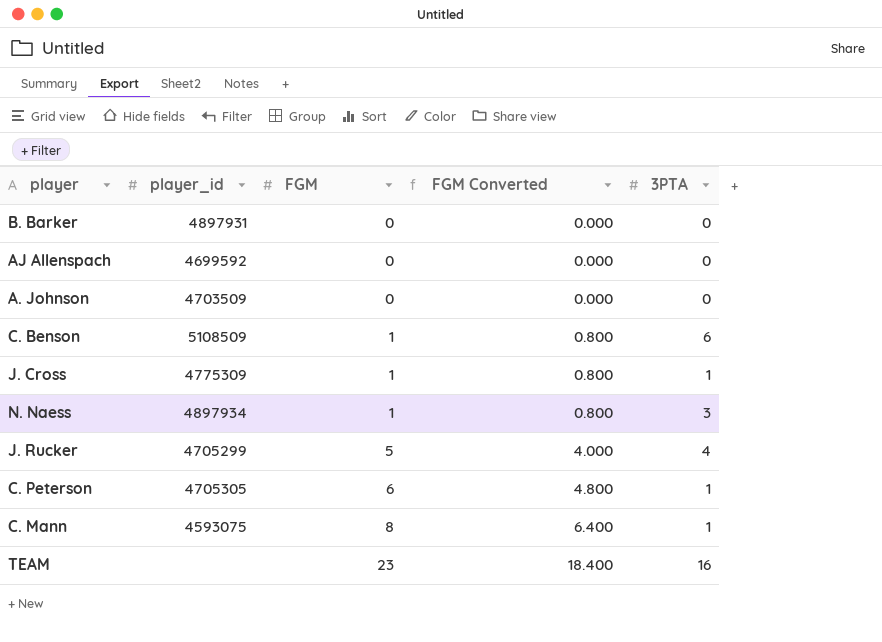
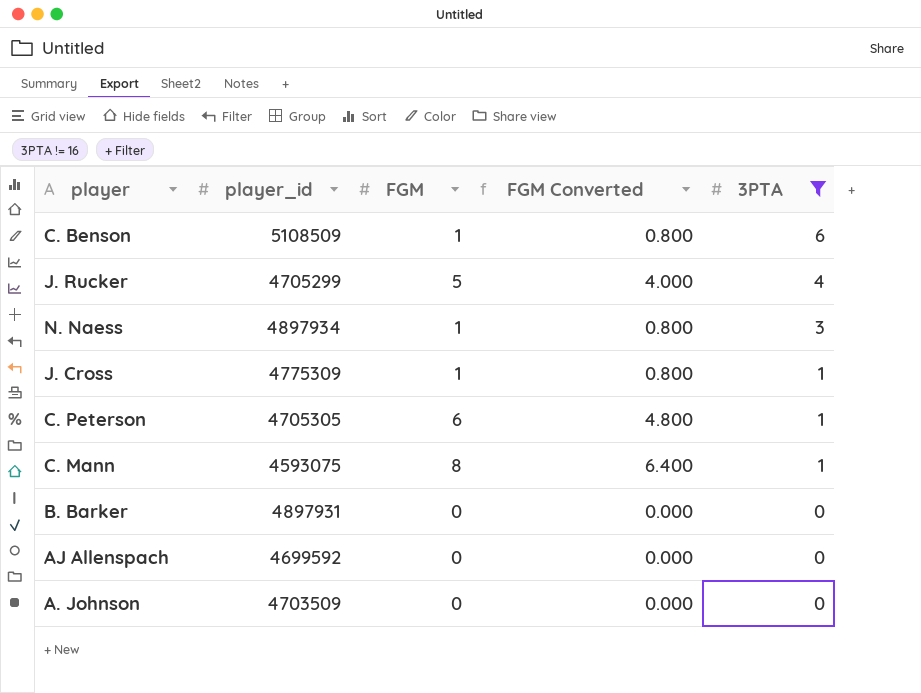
filter: none -> 3PTA != 16
row order: FGM ascending -> 3PTA descending

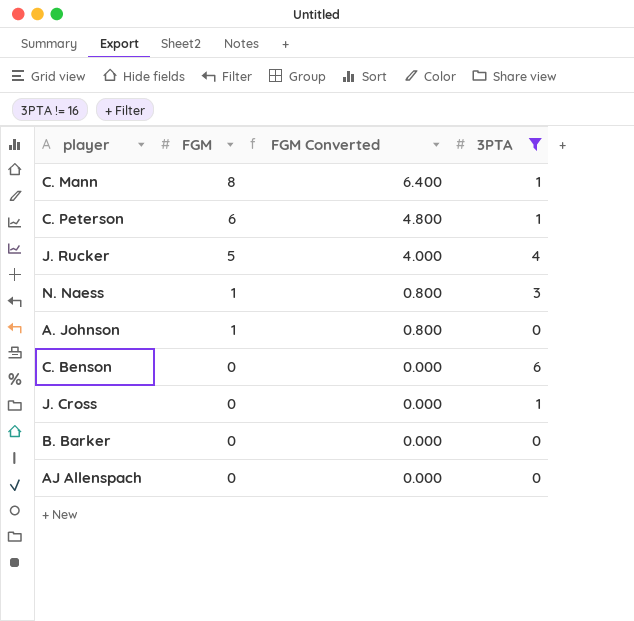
row order: 3PTA descending -> FGM descending
column player_id | position: 2 -> none
A. Johnson | FGM: 0 -> 1
A. Johnson | FGM Converted: 0.000 -> 0.800
C. Benson | FGM: 1 -> 0
C. Benson | FGM Converted: 0.800 -> 0.000
J. Cross | FGM: 1 -> 0
J. Cross | FGM Converted: 0.800 -> 0.000

